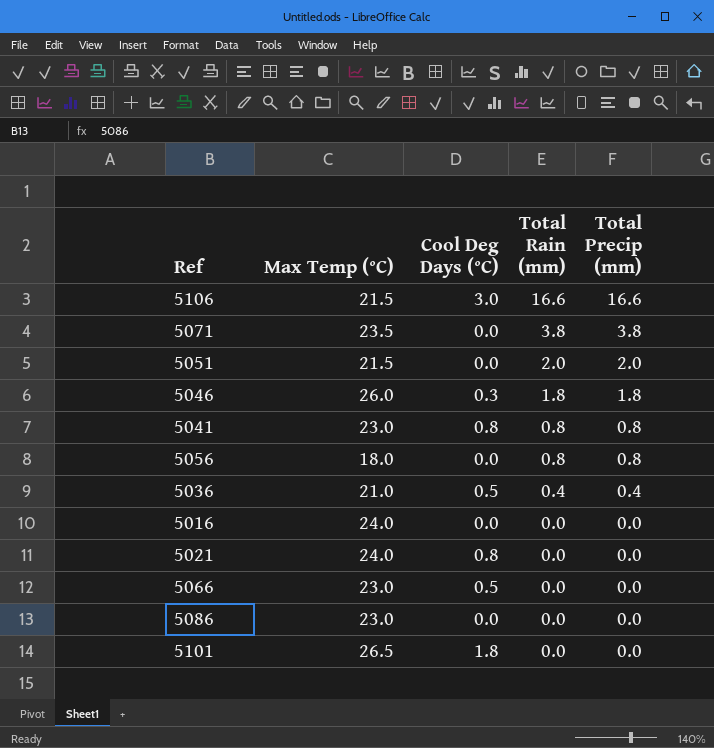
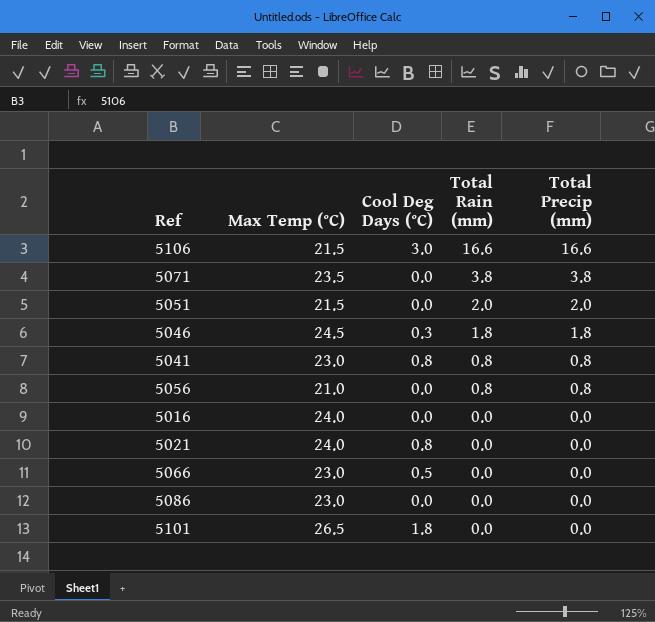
row 5036: 21.0 | 0.5 | 0.4 | 0.4 -> none
5046 | Max Temp (°C): 26.0 -> 24.5
5056 | Max Temp (°C): 18.0 -> 21.0

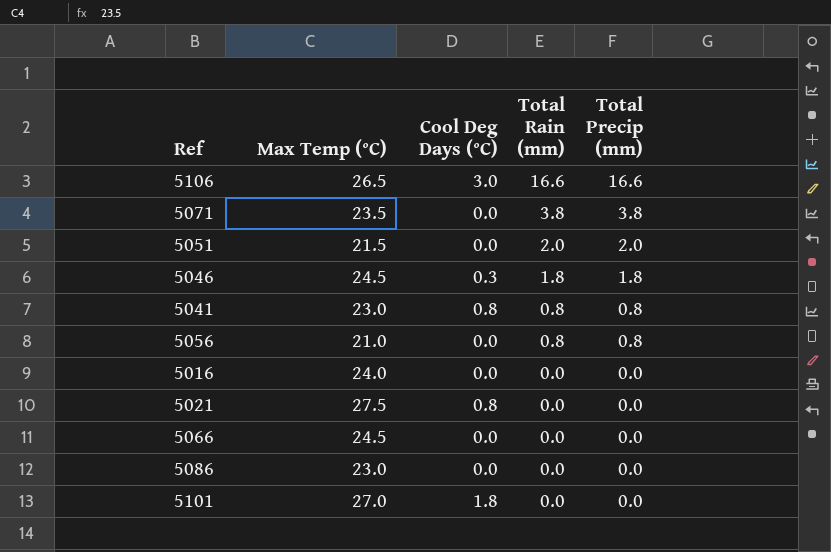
5106 | Max Temp (°C): 21.5 -> 26.5
5021 | Max Temp (°C): 24.0 -> 27.5
5066 | Max Temp (°C): 23.0 -> 24.5
5066 | Cool Deg Days (°C): 0.5 -> 0.0
5101 | Max Temp (°C): 26.5 -> 27.0

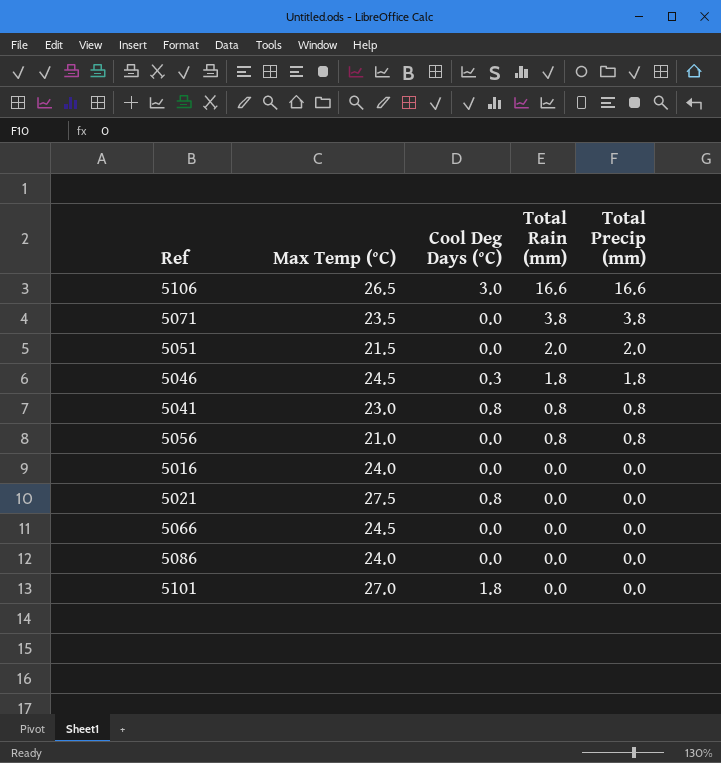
5086 | Max Temp (°C): 23.0 -> 24.0

